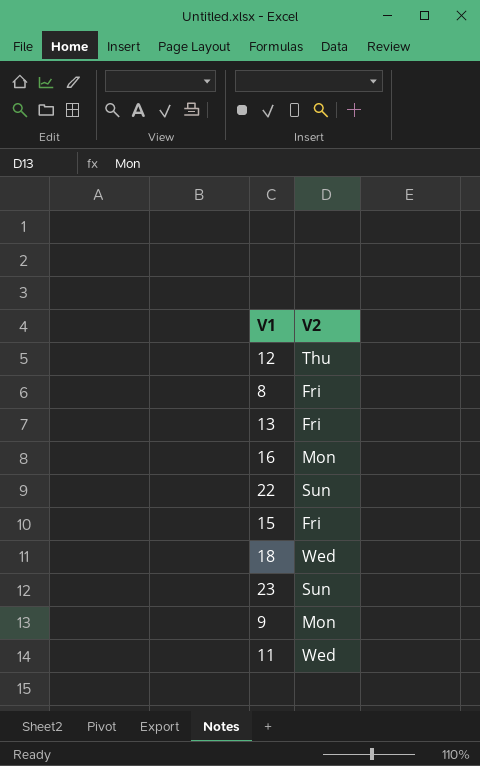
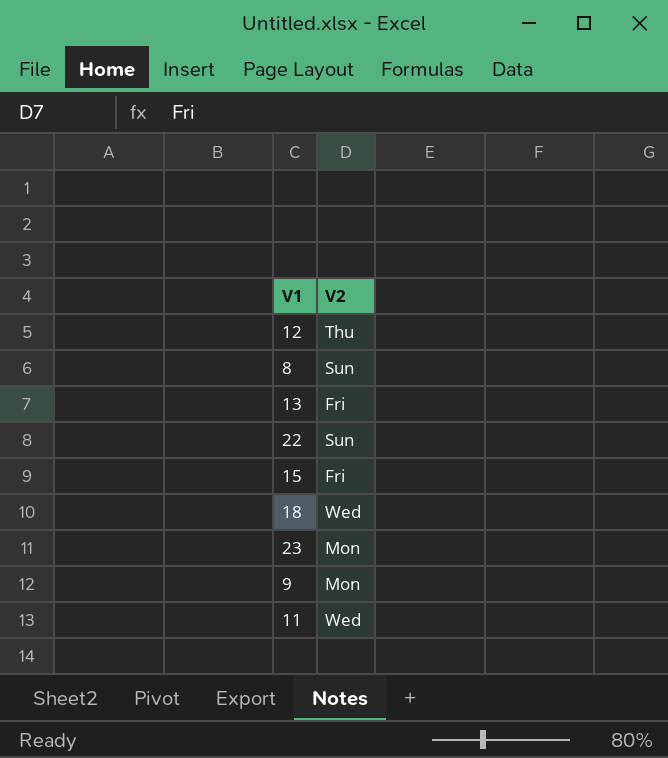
row 16: Mon -> none
8 | V2: Fri -> Sun
23 | V2: Sun -> Mon

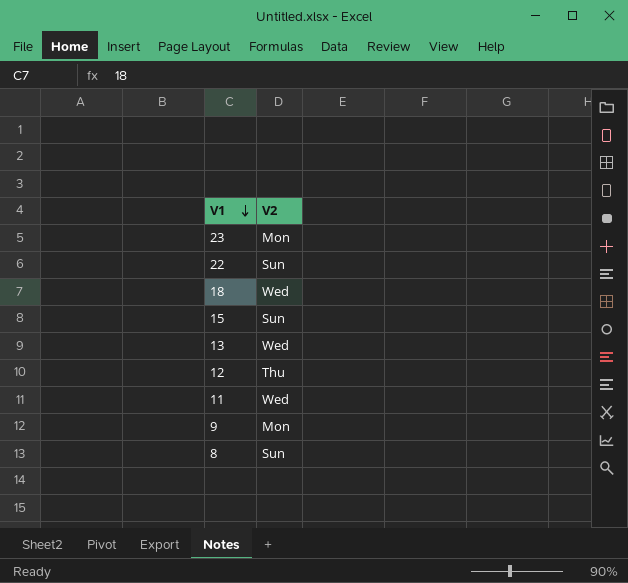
row order: none -> V1 descending
15 | V2: Fri -> Sun
13 | V2: Fri -> Wed

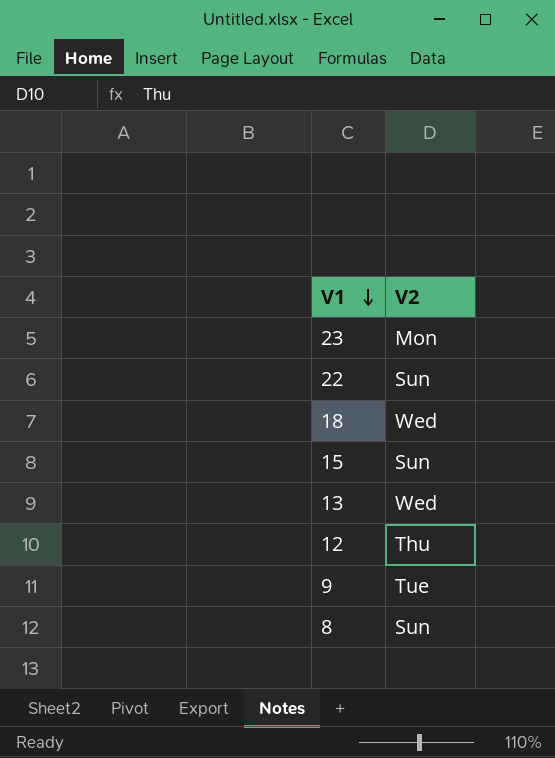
row 11: Wed -> none
9 | V2: Mon -> Tue

